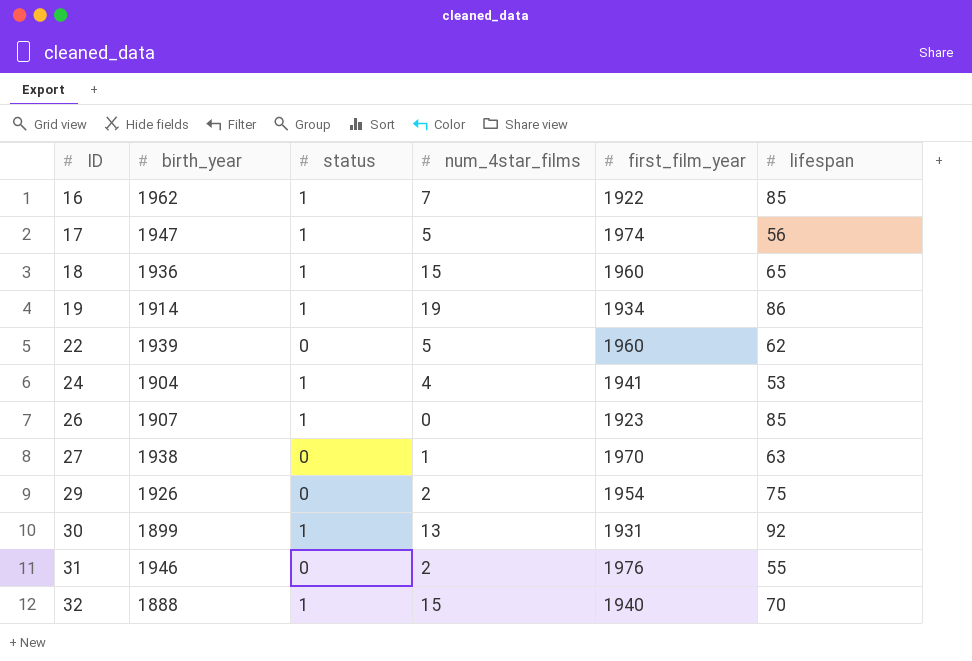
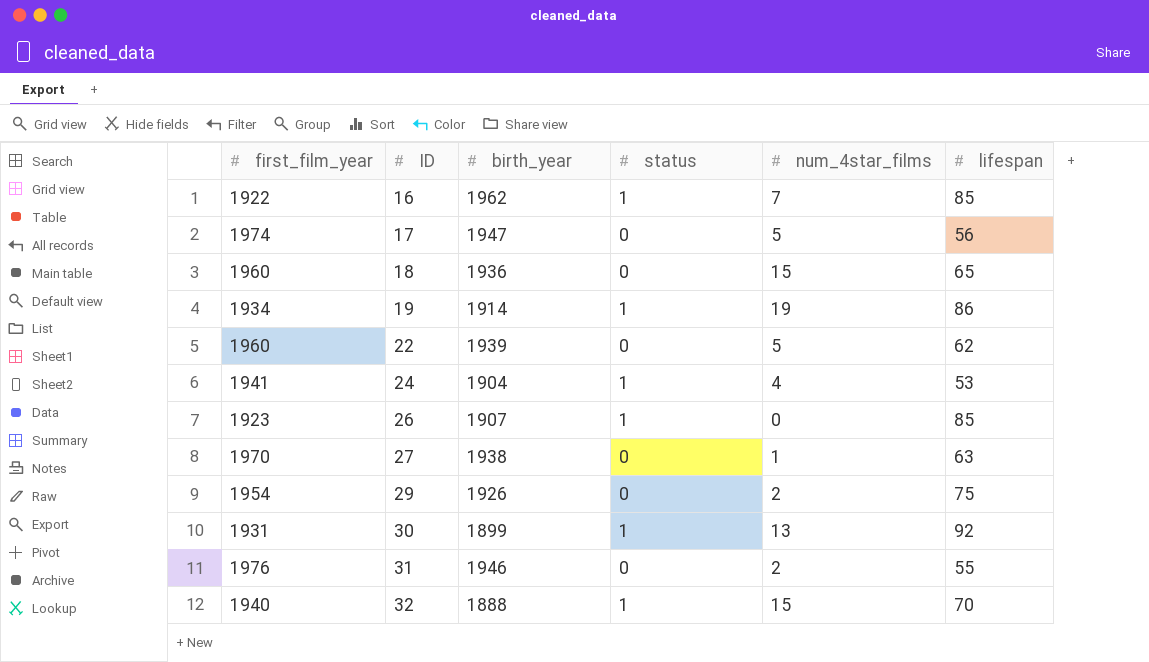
column first_film_year | position: 5 -> 1
17 | status: 1 -> 0
18 | status: 1 -> 0

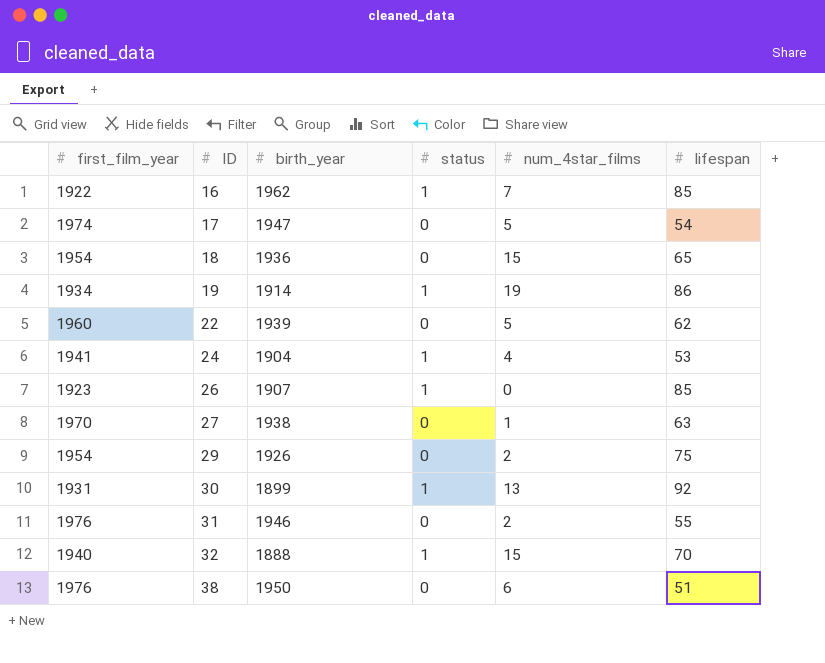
17 | lifespan: 56 -> 54
18 | first_film_year: 1960 -> 1954
row 38: none -> 1976 | 1950 | 0 | 6 | 51

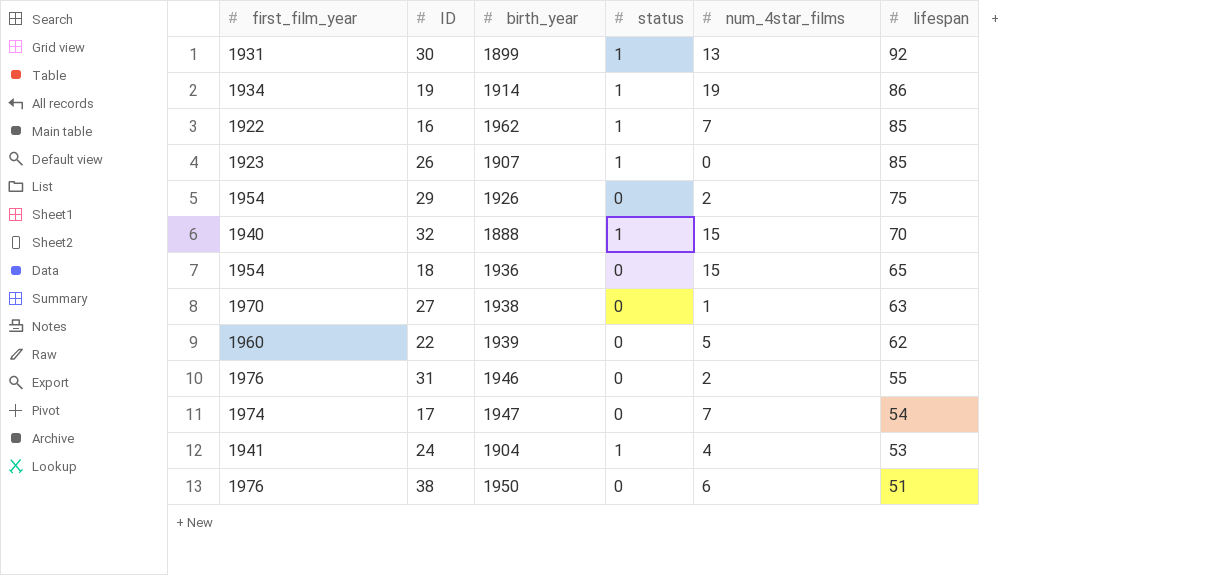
row order: ID ascending -> lifespan descending
17 | num_4star_films: 5 -> 7

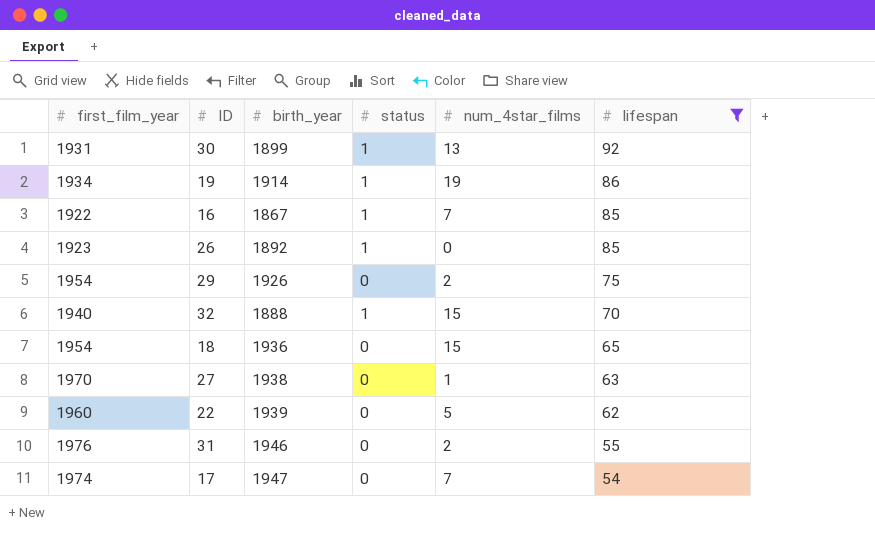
filter: none -> lifespan >= 54
16 | birth_year: 1962 -> 1867
26 | birth_year: 1907 -> 1892

